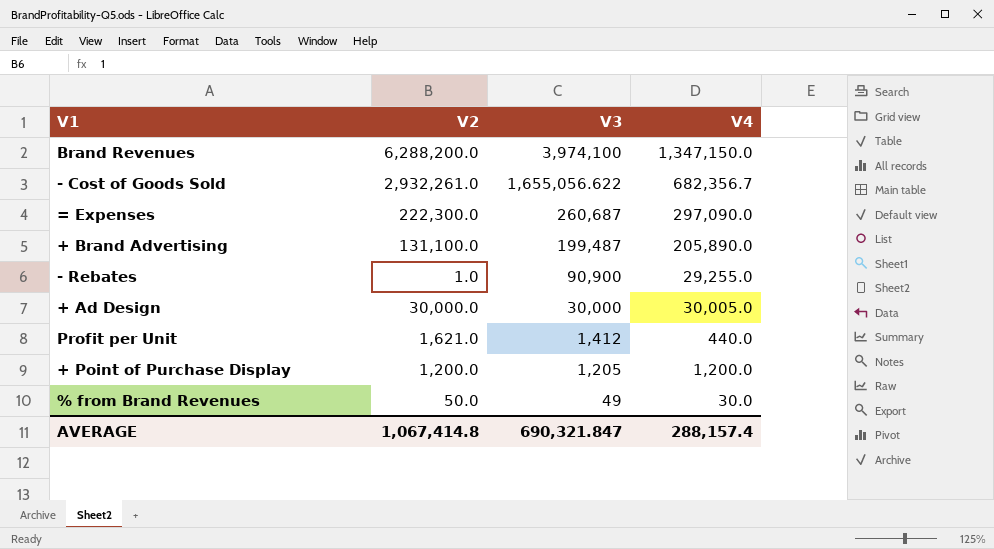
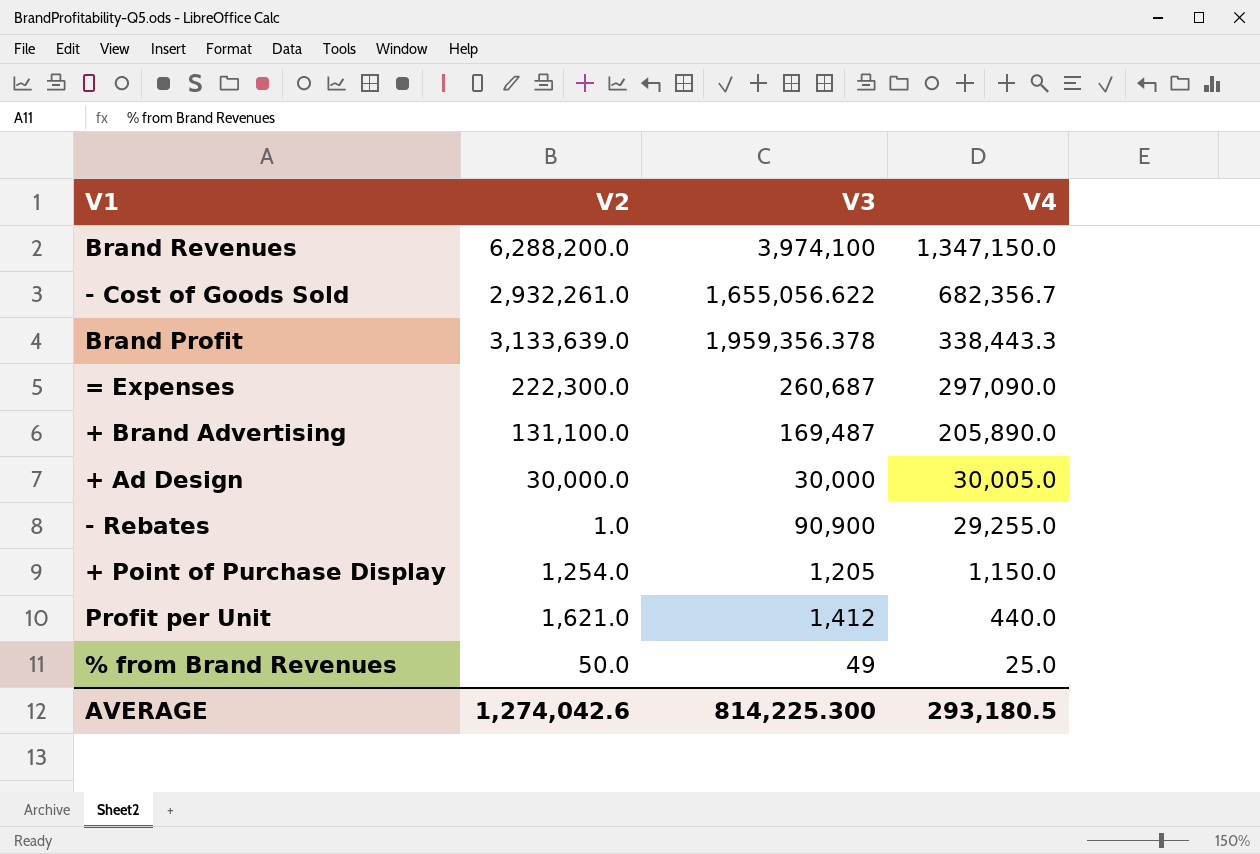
row order: V3 descending -> V4 descending
row Brand Profit: none -> 3,133,639.0 | 1,959,356.378 | 338,443.3
+ Brand Advertising | V3: 199,487 -> 169,487
+ Point of Purchase Display | V2: 1,200.0 -> 1,254.0
+ Point of Purchase Display | V4: 1,200.0 -> 1,150.0
% from Brand Revenues | V4: 30.0 -> 25.0
AVERAGE | V2: 1,067,414.8 -> 1,274,042.6
AVERAGE | V3: 690,321.847 -> 814,225.300
AVERAGE | V4: 288,157.4 -> 293,180.5

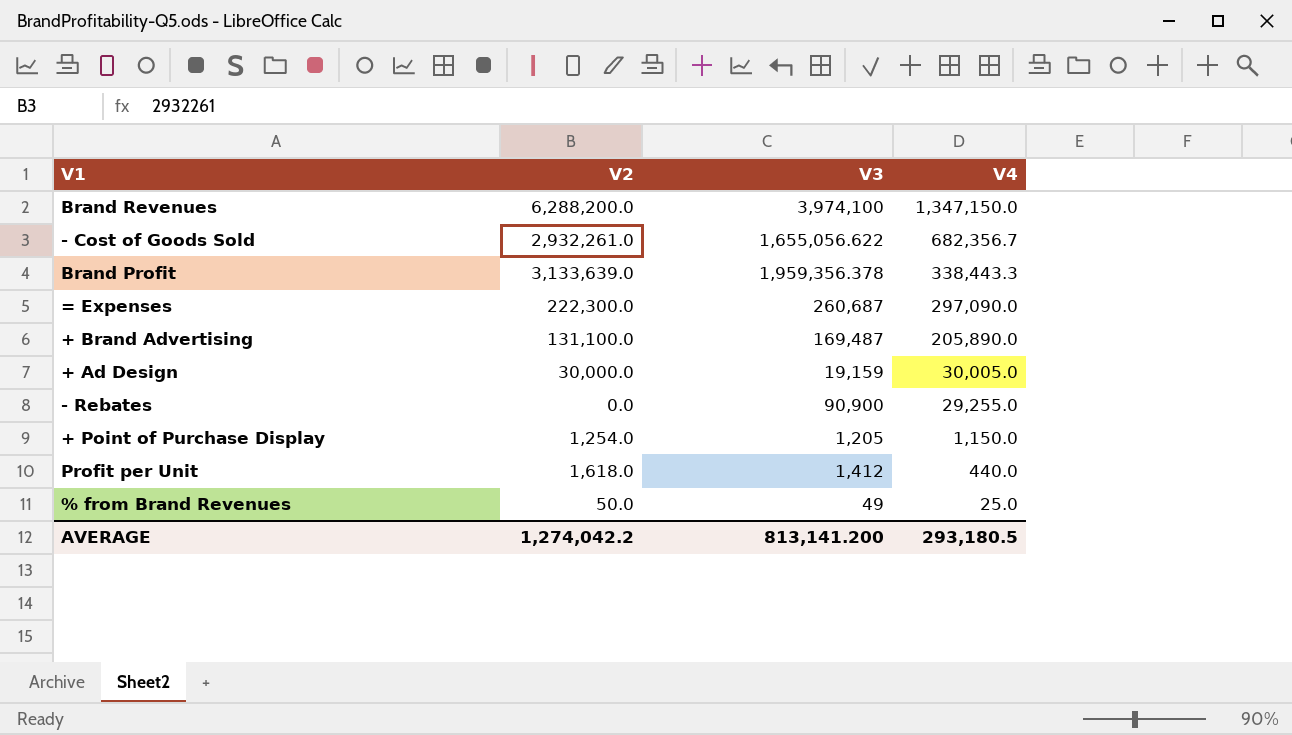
+ Ad Design | V3: 30,000 -> 19,159
- Rebates | V2: 1.0 -> 0.0
Profit per Unit | V2: 1,621.0 -> 1,618.0
AVERAGE | V2: 1,274,042.6 -> 1,274,042.2
AVERAGE | V3: 814,225.300 -> 813,141.200

